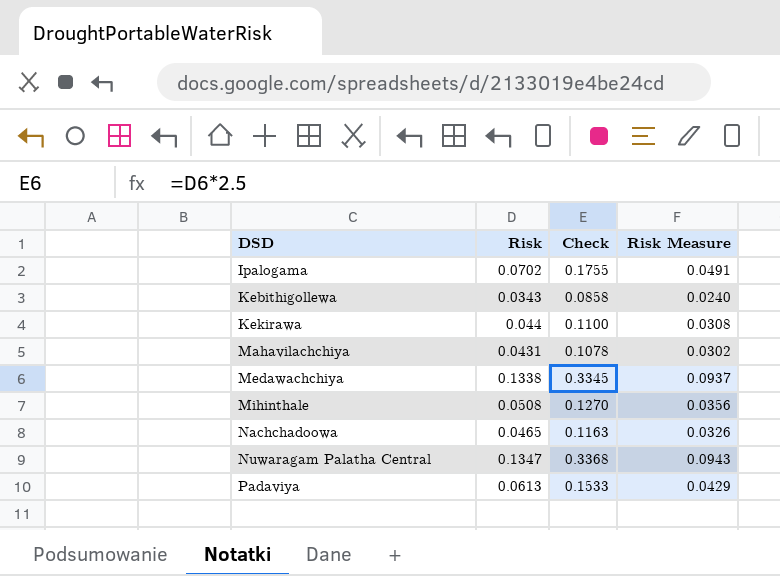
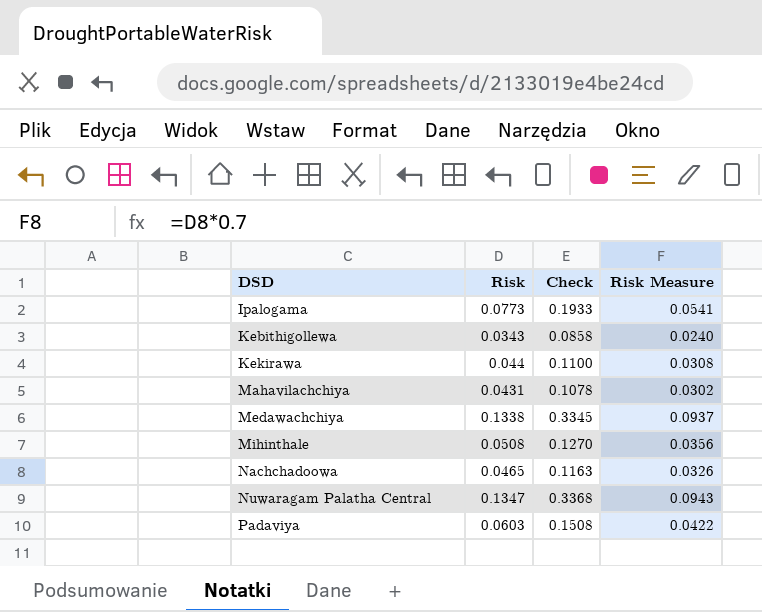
Ipalogama | Risk: 0.0702 -> 0.0773
Ipalogama | Check: 0.1755 -> 0.1933
Ipalogama | Risk Measure: 0.0491 -> 0.0541
Padaviya | Risk: 0.0613 -> 0.0603
Padaviya | Check: 0.1533 -> 0.1508
Padaviya | Risk Measure: 0.0429 -> 0.0422

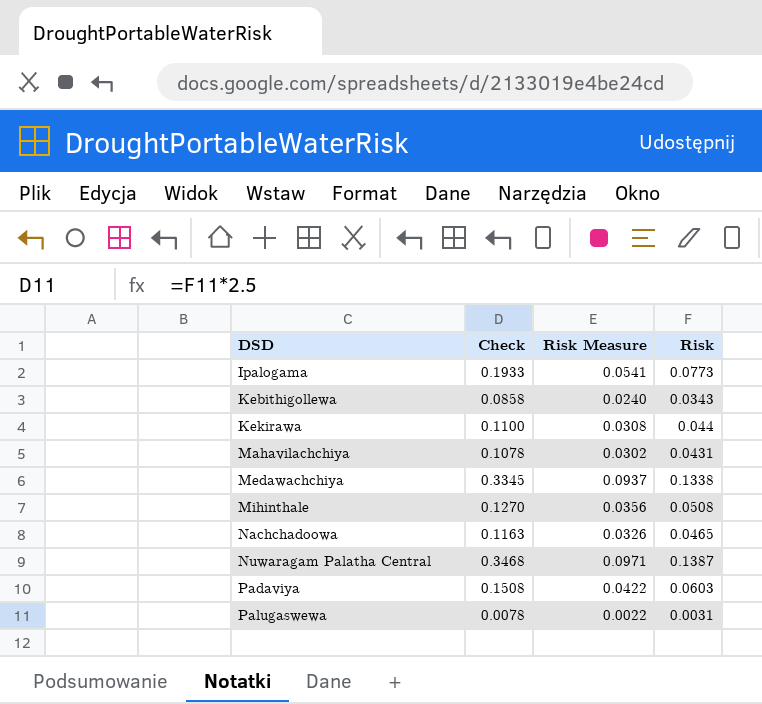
column Risk | position: 2 -> 4
Nuwaragam Palatha Central | Check: 0.3368 -> 0.3468
Nuwaragam Palatha Central | Risk Measure: 0.0943 -> 0.0971
Nuwaragam Palatha Central | Risk: 0.1347 -> 0.1387
row Palugaswewa: none -> 0.0078 | 0.0022 | 0.0031

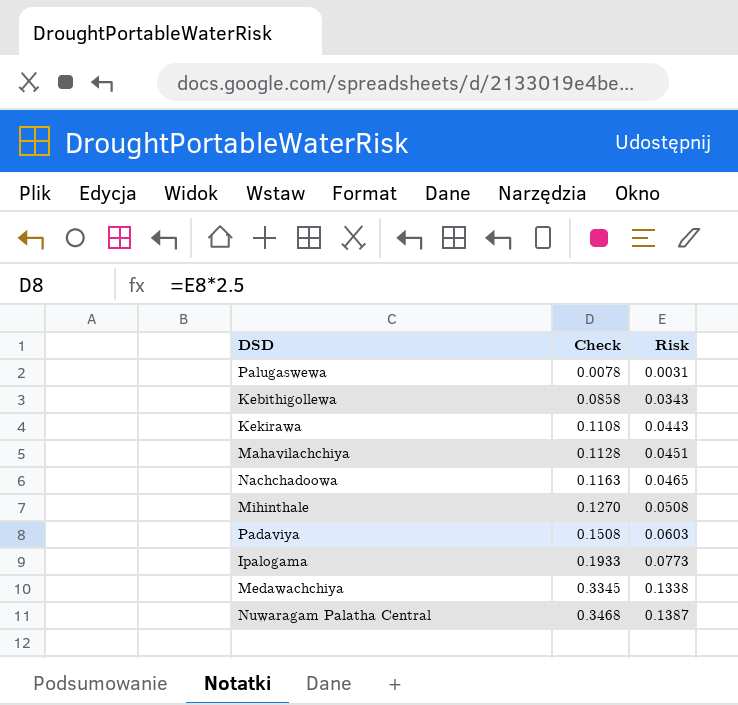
row order: DSD ascending -> Check ascending
column Risk Measure | formula: [Risk] * 0.7 -> none
Kekirawa | Check: 0.1100 -> 0.1108
Kekirawa | Risk: 0.044 -> 0.0443
Mahavilachchiya | Check: 0.1078 -> 0.1128
Mahavilachchiya | Risk: 0.0431 -> 0.0451

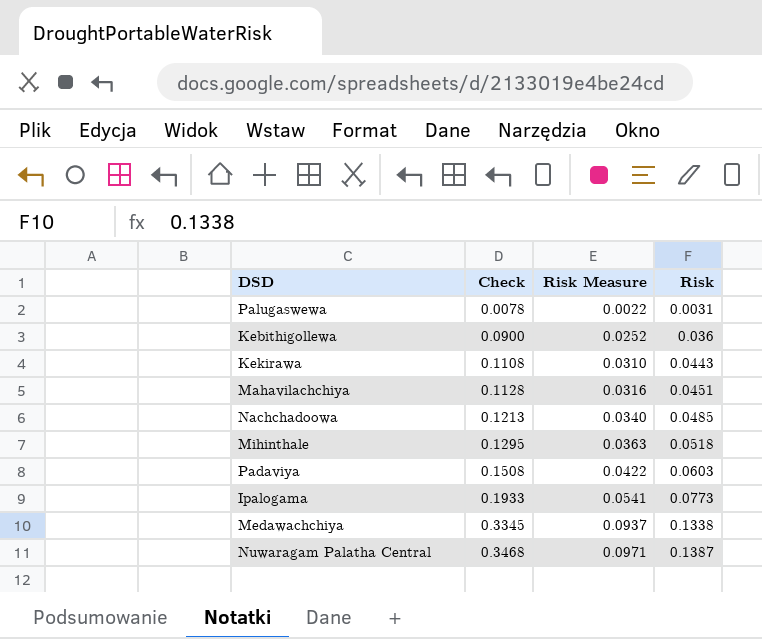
column Risk Measure | formula: none -> [Risk] * 0.7
Kebithigollewa | Check: 0.0858 -> 0.0900
Kebithigollewa | Risk: 0.0343 -> 0.036
Nachchadoowa | Check: 0.1163 -> 0.1213
Nachchadoowa | Risk: 0.0465 -> 0.0485
Mihinthale | Check: 0.1270 -> 0.1295
Mihinthale | Risk: 0.0508 -> 0.0518

